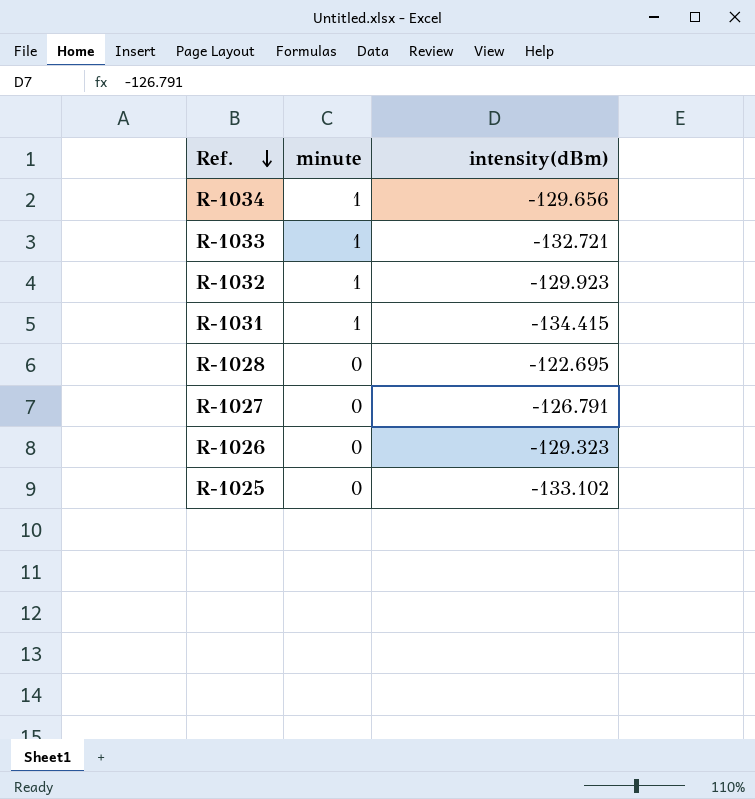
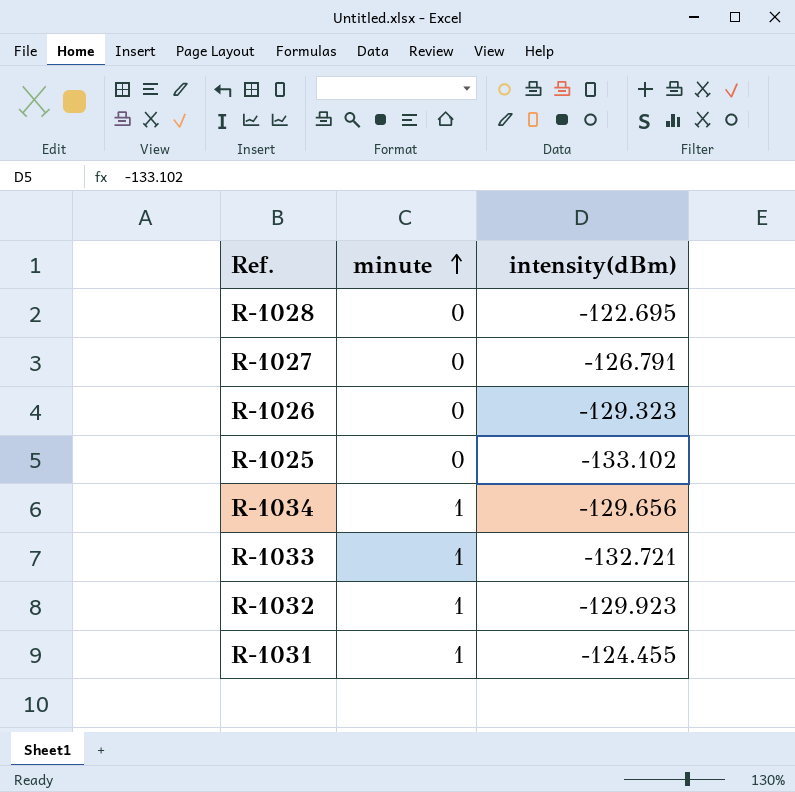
row order: Ref. descending -> minute ascending
R-1031 | intensity(dBm): -134.415 -> -124.455

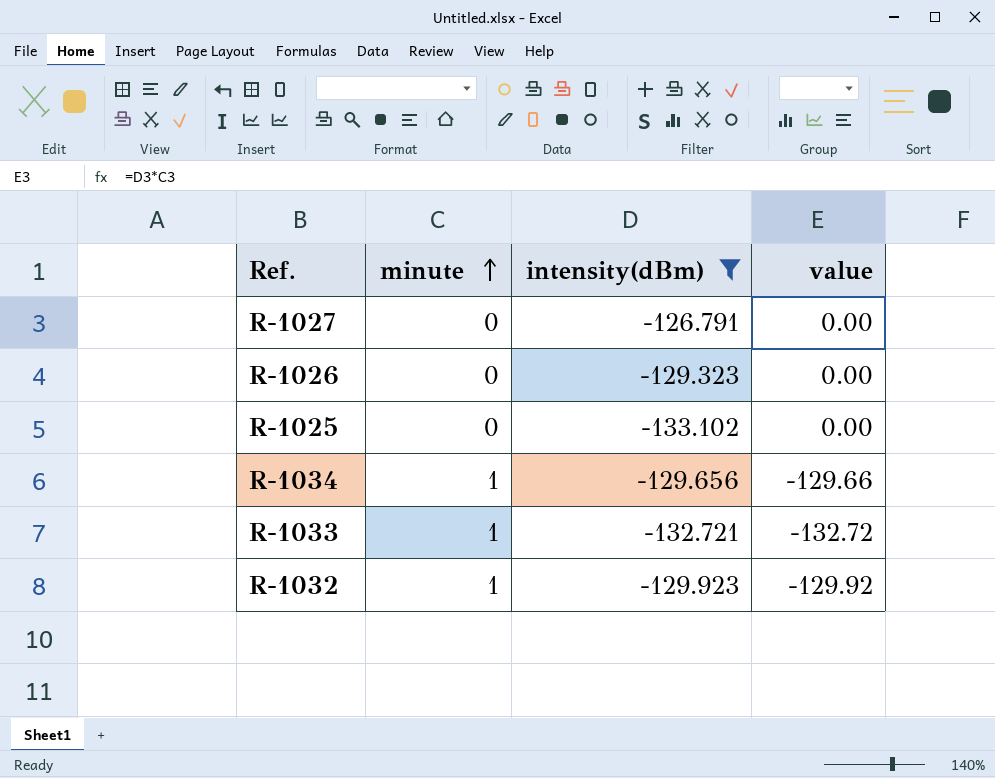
filter: none -> intensity(dBm) <= -126.791
column value | formula: none -> [minute] * [intensity(dBm)]

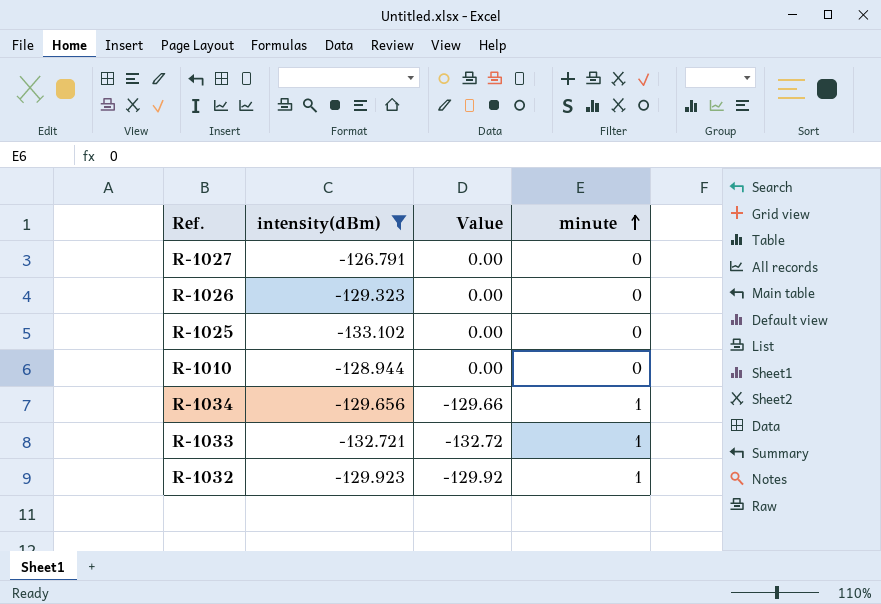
column name: value -> Value
column minute | position: 2 -> 4
row R-1010: none -> -128.944 | 0.00 | 0

